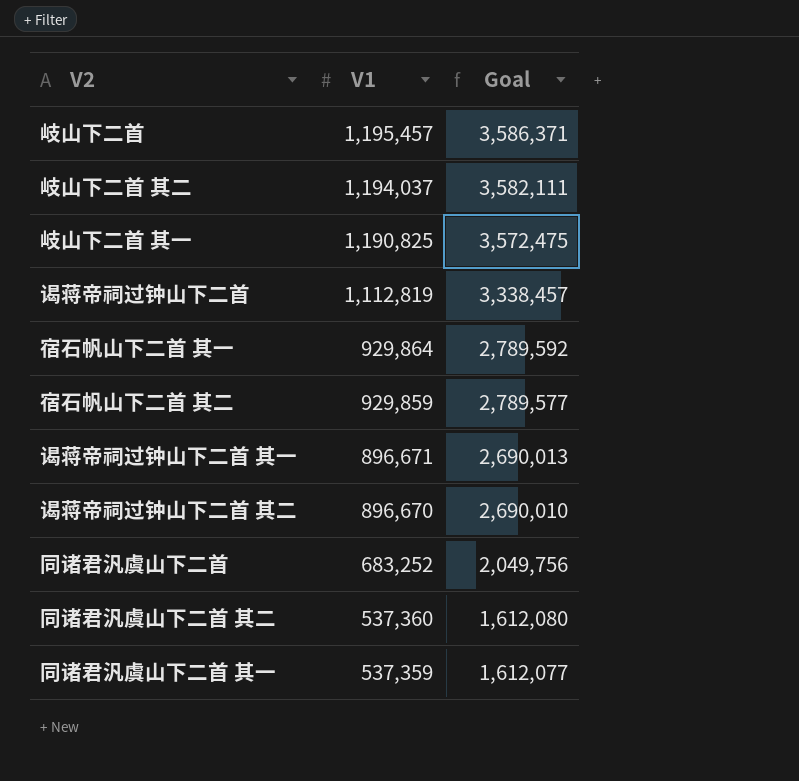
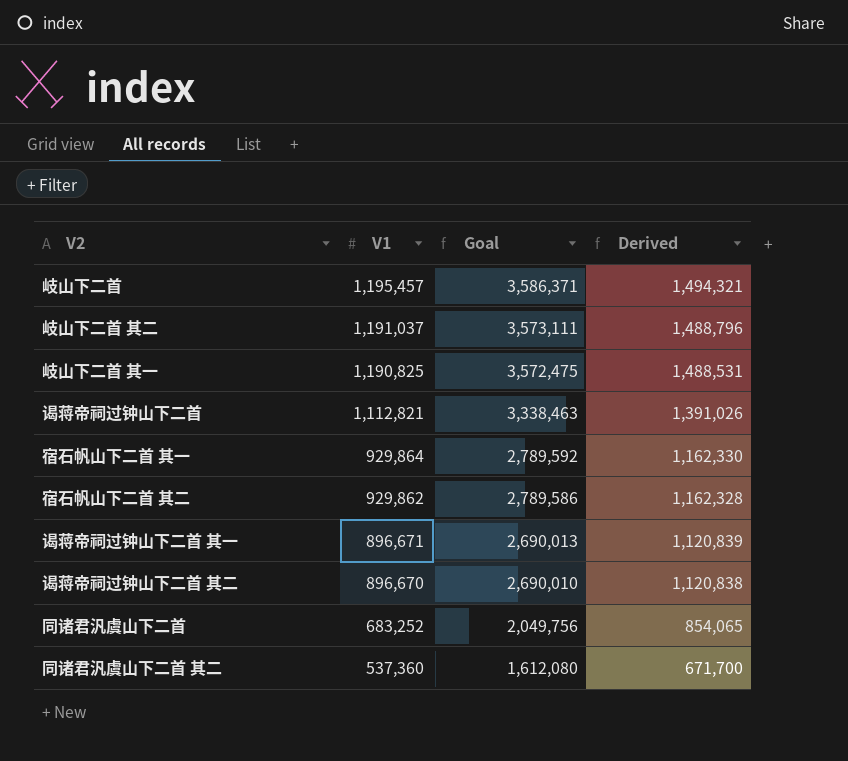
column Derived | formula: none -> [V1] * 1.25
row 同诸君汎虞山下二首 其一: 537,359 | 1,612,077 -> none
岐山下二首 其二 | V1: 1,194,037 -> 1,191,037
岐山下二首 其二 | Goal: 3,582,111 -> 3,573,111
谒蒋帝祠过钟山下二首 | V1: 1,112,819 -> 1,112,821
谒蒋帝祠过钟山下二首 | Goal: 3,338,457 -> 3,338,463
宿石帆山下二首 其二 | V1: 929,859 -> 929,862
宿石帆山下二首 其二 | Goal: 2,789,577 -> 2,789,586

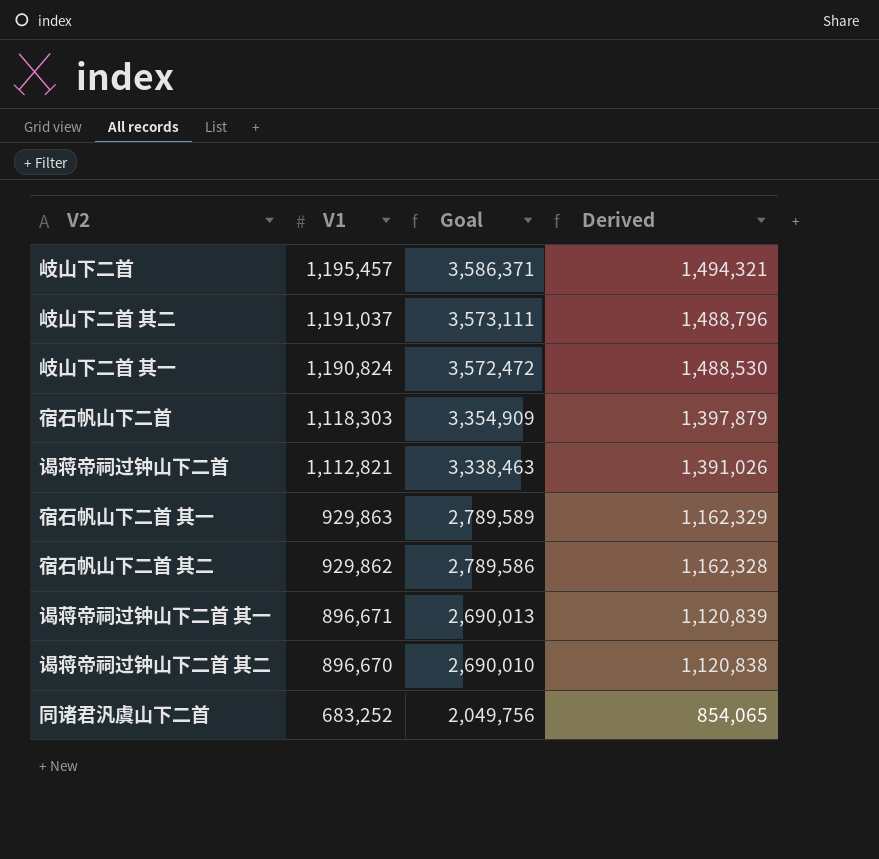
row 同诸君汎虞山下二首 其二: 537,360 | 1,612,080 | 671,700 -> none
岐山下二首 其一 | V1: 1,190,825 -> 1,190,824
岐山下二首 其一 | Goal: 3,572,475 -> 3,572,472
岐山下二首 其一 | Derived: 1,488,531 -> 1,488,530
row 宿石帆山下二首: none -> 1,118,303 | 3,354,909 | 1,397,879
宿石帆山下二首 其一 | V1: 929,864 -> 929,863
宿石帆山下二首 其一 | Goal: 2,789,592 -> 2,789,589
宿石帆山下二首 其一 | Derived: 1,162,330 -> 1,162,329

